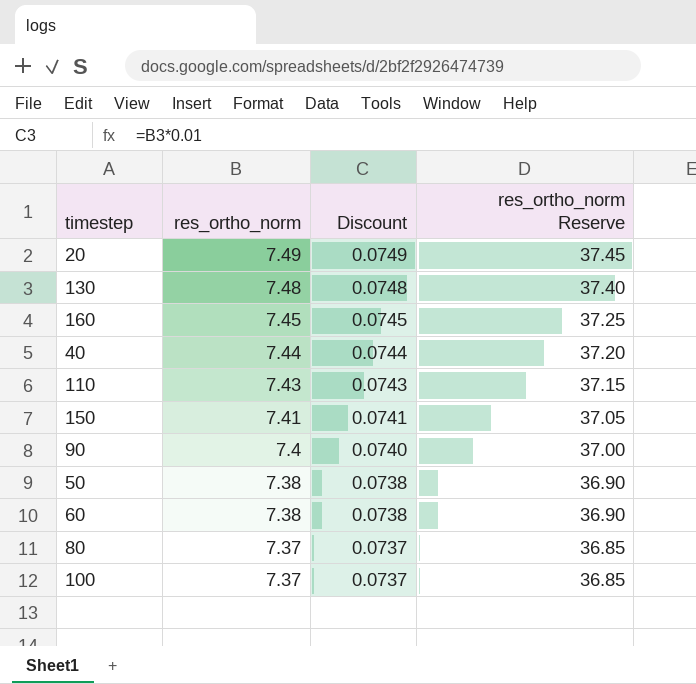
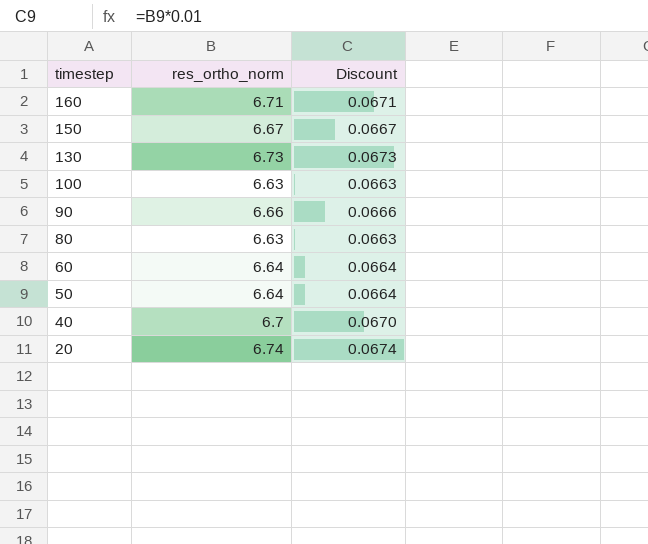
row order: res_ortho_norm descending -> timestep descending
column res_ortho_norm Reserve | formula: [res_ortho_norm] * 5 -> none
row 110: 7.43 | 0.0743 | 37.15 -> none
160 | res_ortho_norm: 7.45 -> 6.71
160 | Discount: 0.0745 -> 0.0671
150 | res_ortho_norm: 7.41 -> 6.67
150 | Discount: 0.0741 -> 0.0667
130 | res_ortho_norm: 7.48 -> 6.73
130 | Discount: 0.0748 -> 0.0673
100 | res_ortho_norm: 7.37 -> 6.63
100 | Discount: 0.0737 -> 0.0663
90 | res_ortho_norm: 7.4 -> 6.66
90 | Discount: 0.0740 -> 0.0666
80 | res_ortho_norm: 7.37 -> 6.63
80 | Discount: 0.0737 -> 0.0663
60 | res_ortho_norm: 7.38 -> 6.64
60 | Discount: 0.0738 -> 0.0664
50 | res_ortho_norm: 7.38 -> 6.64
50 | Discount: 0.0738 -> 0.0664
40 | res_ortho_norm: 7.44 -> 6.7
40 | Discount: 0.0744 -> 0.0670
20 | res_ortho_norm: 7.49 -> 6.74
20 | Discount: 0.0749 -> 0.0674

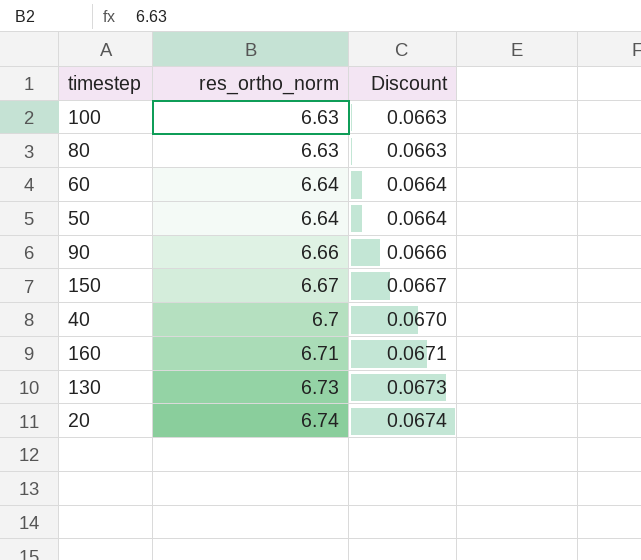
row order: timestep descending -> res_ortho_norm ascending

